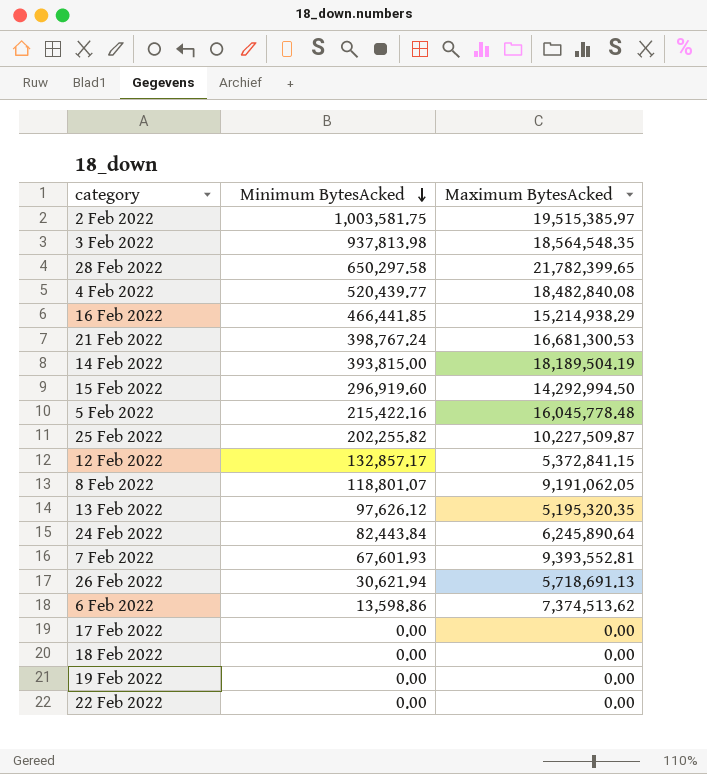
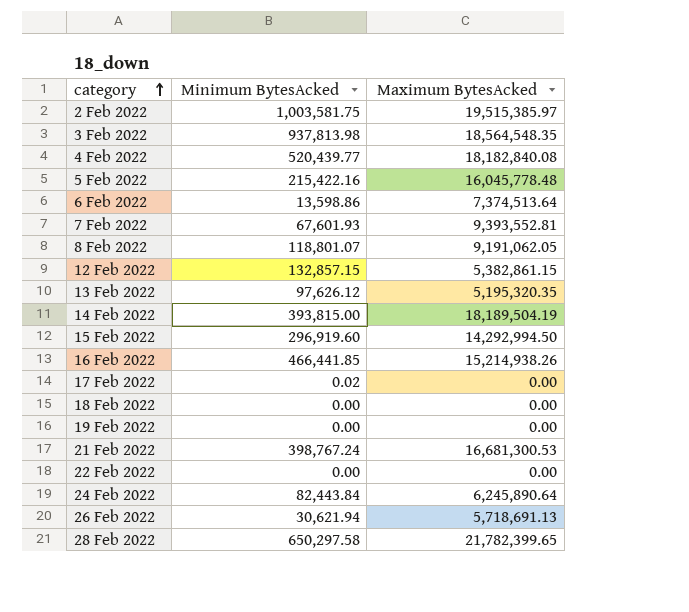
row order: Minimum BytesAcked descending -> category ascending
row 25 Feb 2022: 202,255.82 | 10,227,509.87 -> none
4 Feb 2022 | Maximum BytesAcked: 18,482,840.08 -> 18,182,840.08
6 Feb 2022 | Maximum BytesAcked: 7,374,513.62 -> 7,374,513.64
12 Feb 2022 | Minimum BytesAcked: 132,857.17 -> 132,857.15
12 Feb 2022 | Maximum BytesAcked: 5,372,841.15 -> 5,382,861.15
16 Feb 2022 | Maximum BytesAcked: 15,214,938.29 -> 15,214,938.26
17 Feb 2022 | Minimum BytesAcked: 0.00 -> 0.02

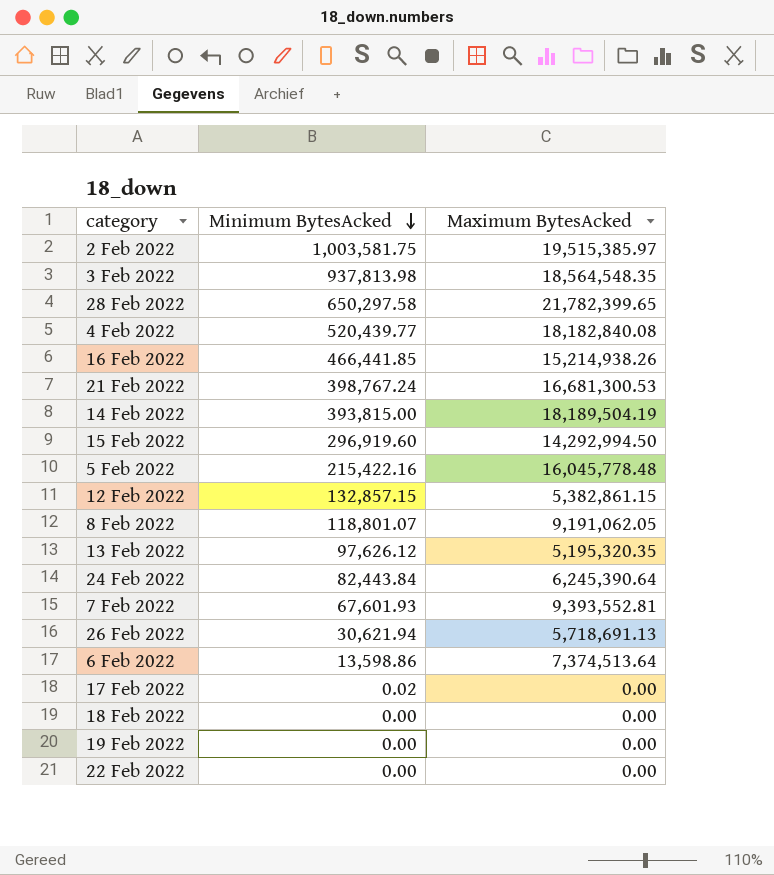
row order: category ascending -> Minimum BytesAcked descending
24 Feb 2022 | Maximum BytesAcked: 6,245,890.64 -> 6,245,390.64

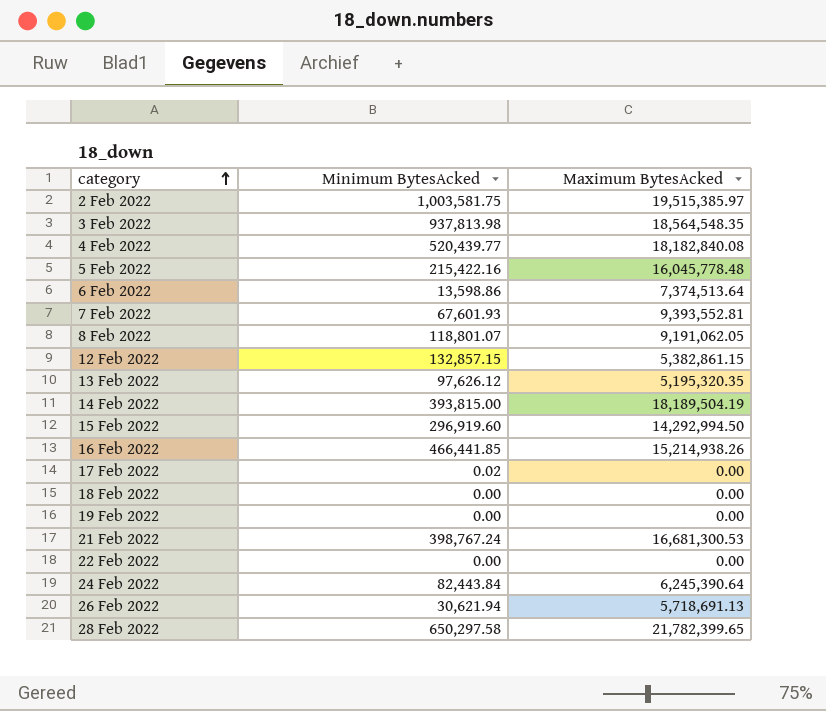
row order: Minimum BytesAcked descending -> category ascending

